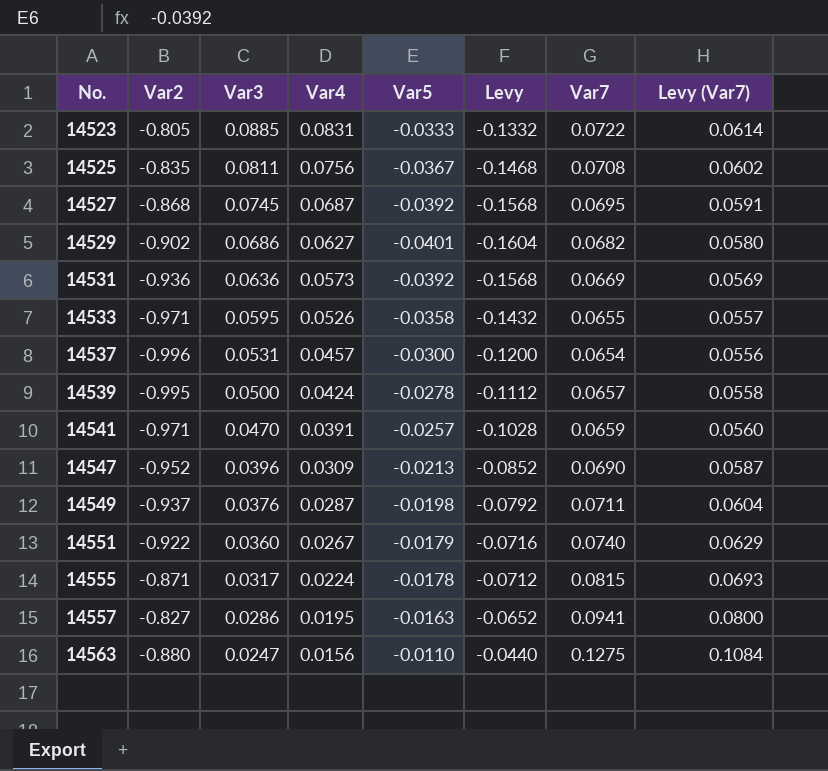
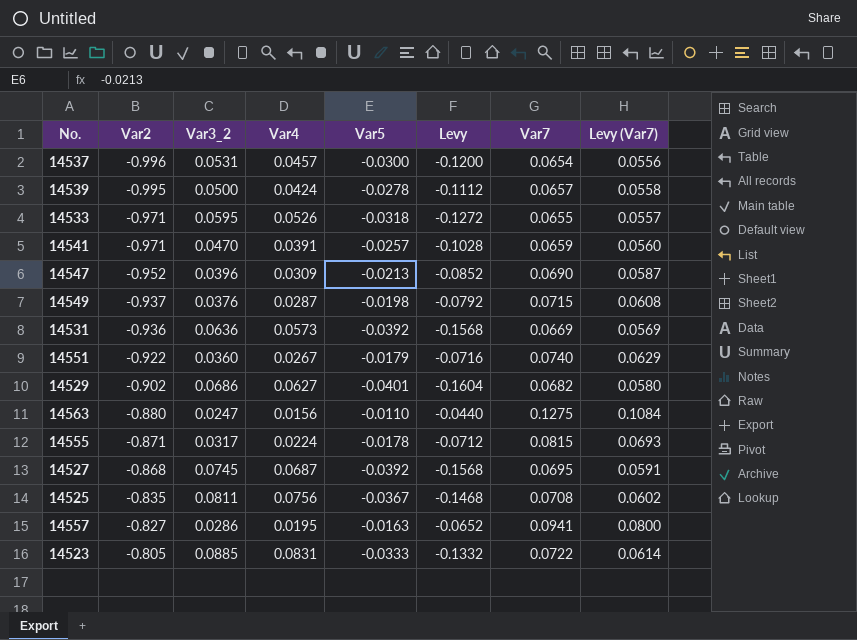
row order: No. ascending -> Var2 ascending
column name: Var3 -> Var3_2
14533 | Var5: -0.0358 -> -0.0318
14533 | Levy: -0.1432 -> -0.1272
14549 | Var7: 0.0711 -> 0.0715
14549 | Levy (Var7): 0.0604 -> 0.0608

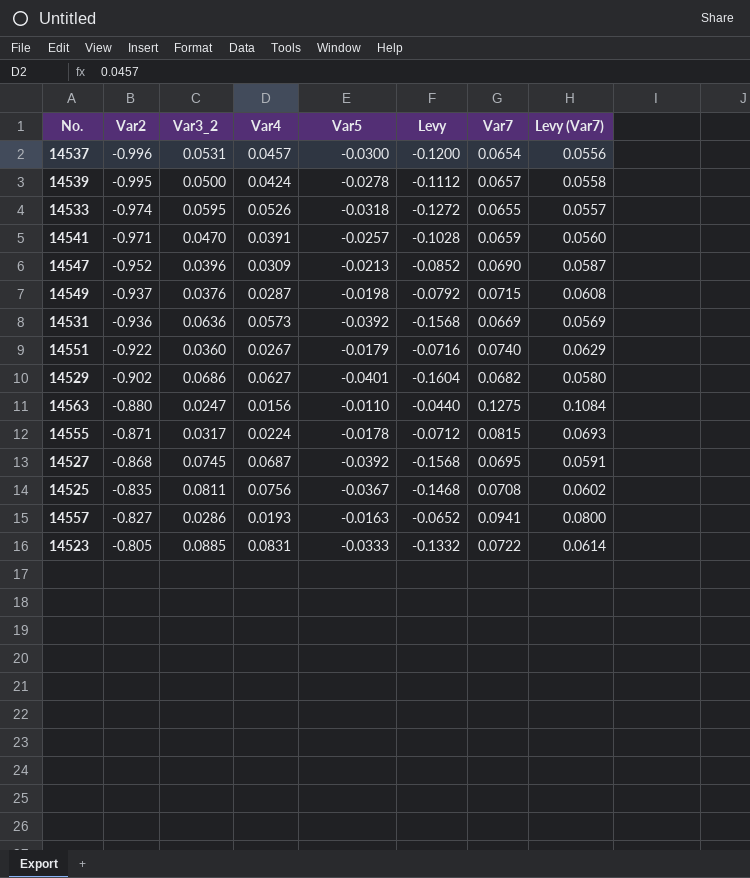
14533 | Var2: -0.971 -> -0.974
14557 | Var4: 0.0195 -> 0.0193

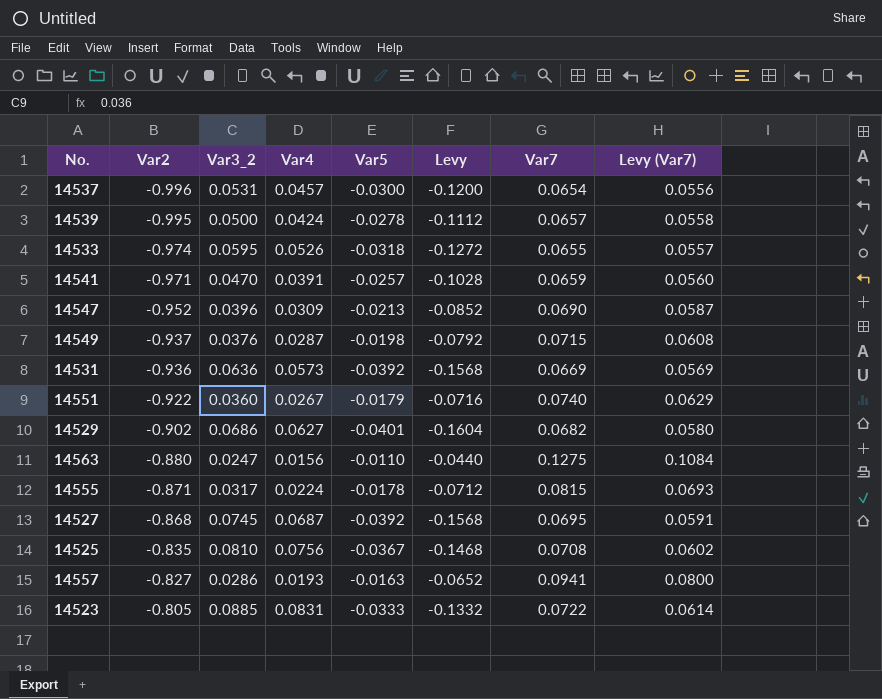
14525 | Var3_2: 0.0811 -> 0.0810

